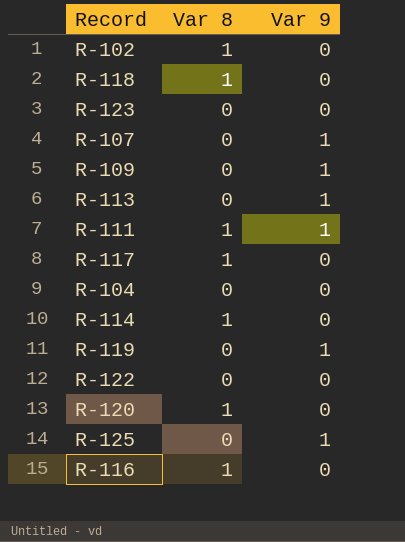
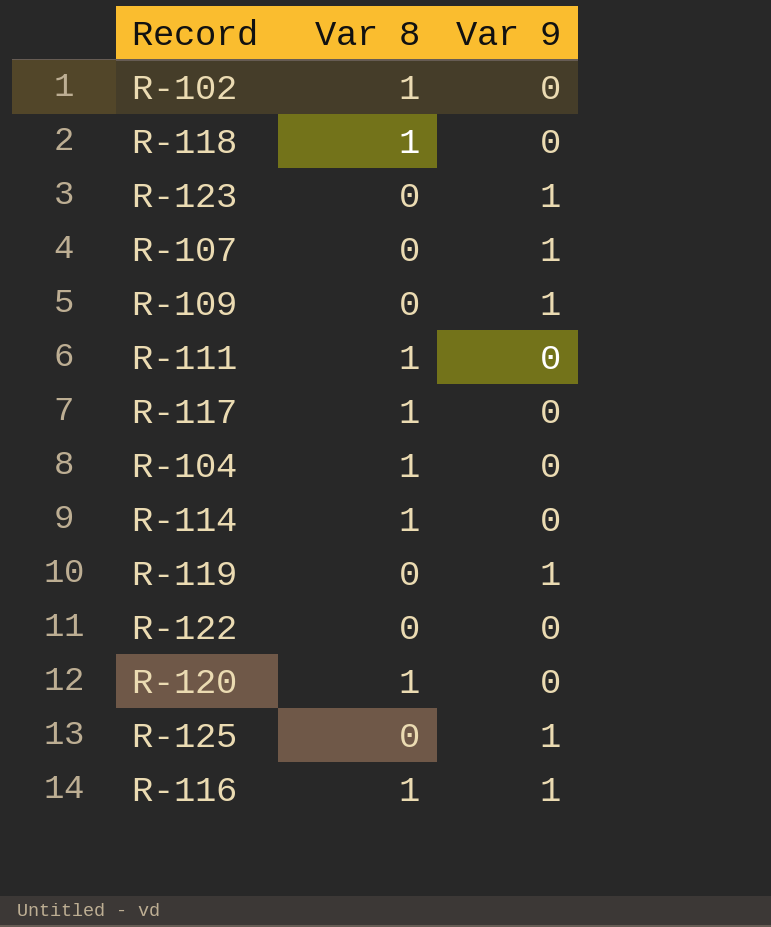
row R-113: 0 | 1 -> none
R-123 | Var 9: 0 -> 1
R-111 | Var 9: 1 -> 0
R-104 | Var 8: 0 -> 1
R-116 | Var 9: 0 -> 1

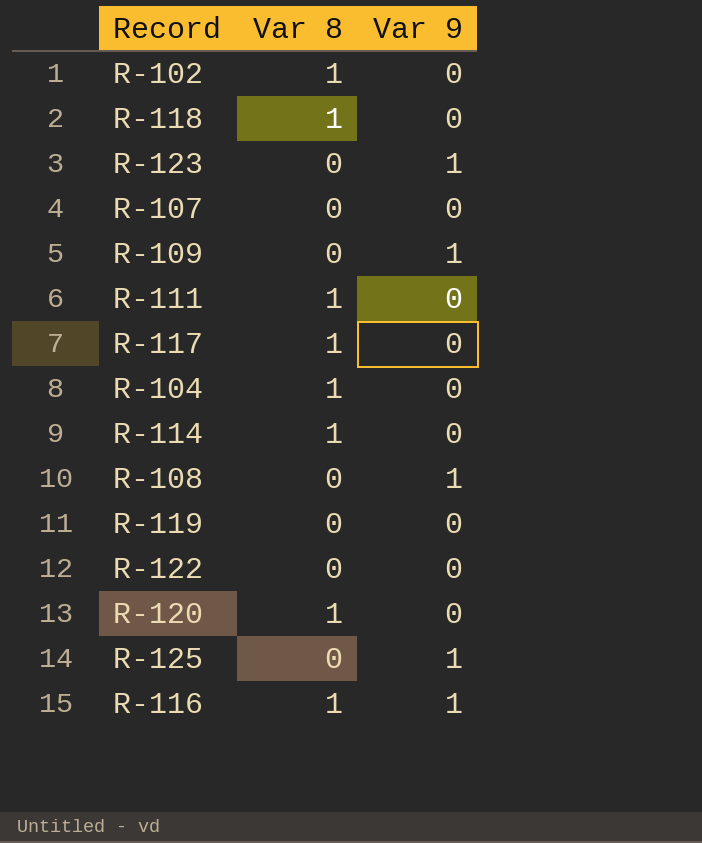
R-107 | Var 9: 1 -> 0
row R-108: none -> 0 | 1
R-119 | Var 9: 1 -> 0

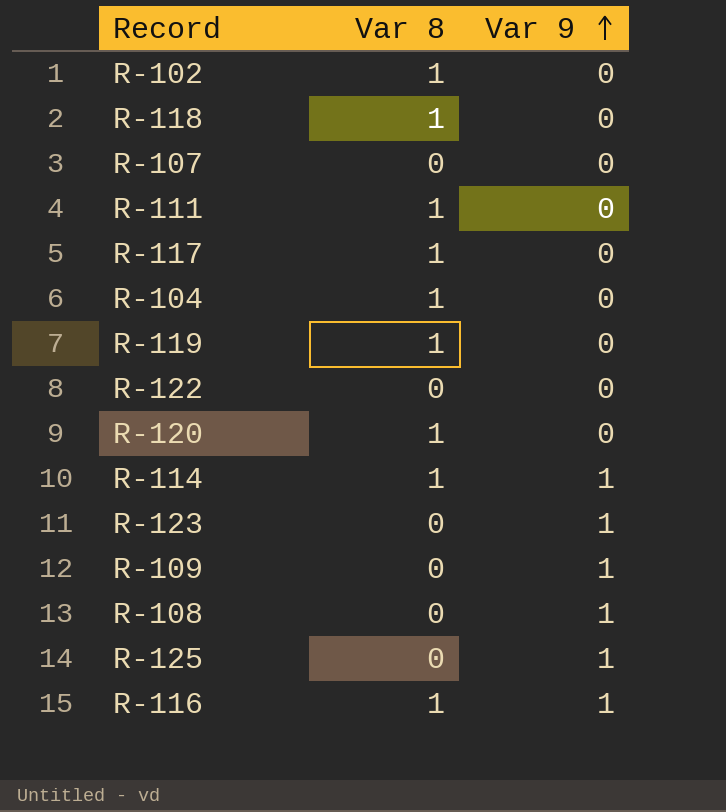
row order: none -> Var 9 ascending
R-119 | Var 8: 0 -> 1
R-114 | Var 9: 0 -> 1

